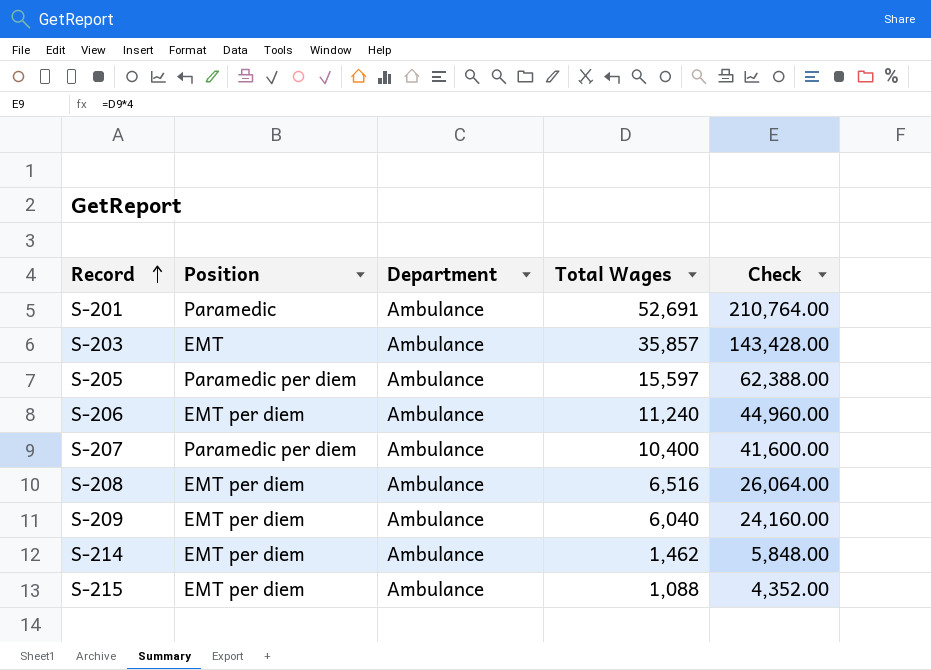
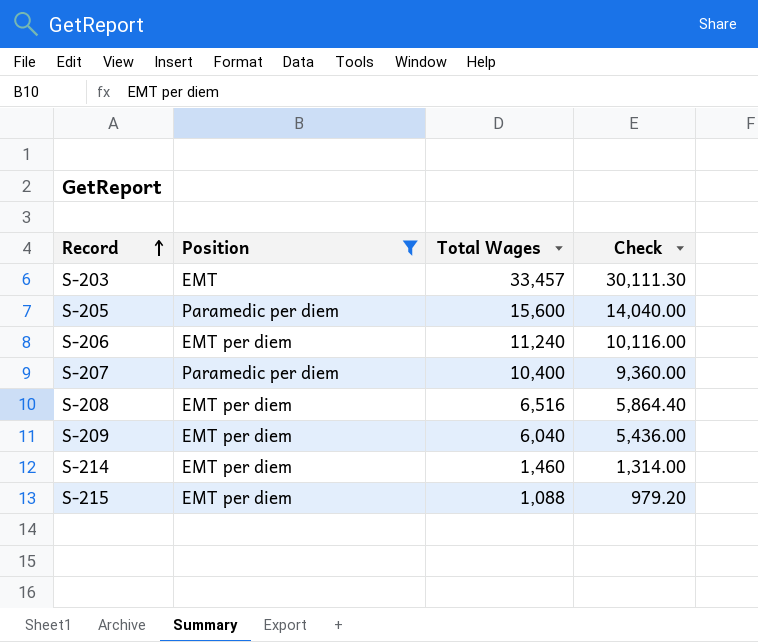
filter: none -> Position != Paramedic
column Department | position: 3 -> none
column Check | formula: [Total Wages] * 4 -> [Total Wages] * 0.9
S-203 | Total Wages: 35,857 -> 33,457
S-205 | Total Wages: 15,597 -> 15,600
S-214 | Total Wages: 1,462 -> 1,460

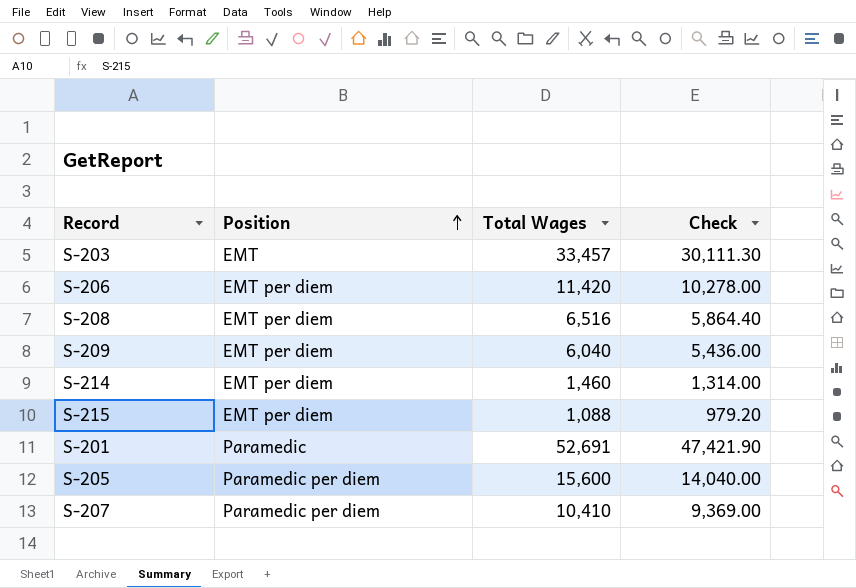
filter: Position != Paramedic -> none
row order: Record ascending -> Position ascending
S-206 | Total Wages: 11,240 -> 11,420
S-206 | Check: 10,116.00 -> 10,278.00
S-207 | Total Wages: 10,400 -> 10,410
S-207 | Check: 9,360.00 -> 9,369.00

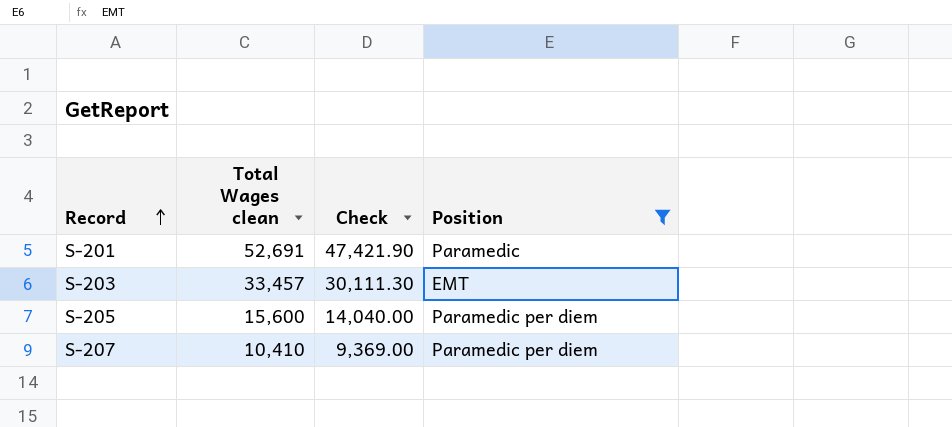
filter: none -> Position != EMT per diem
row order: Position ascending -> Record ascending
column name: Total Wages -> Total Wages clean
column Position | position: 2 -> 4

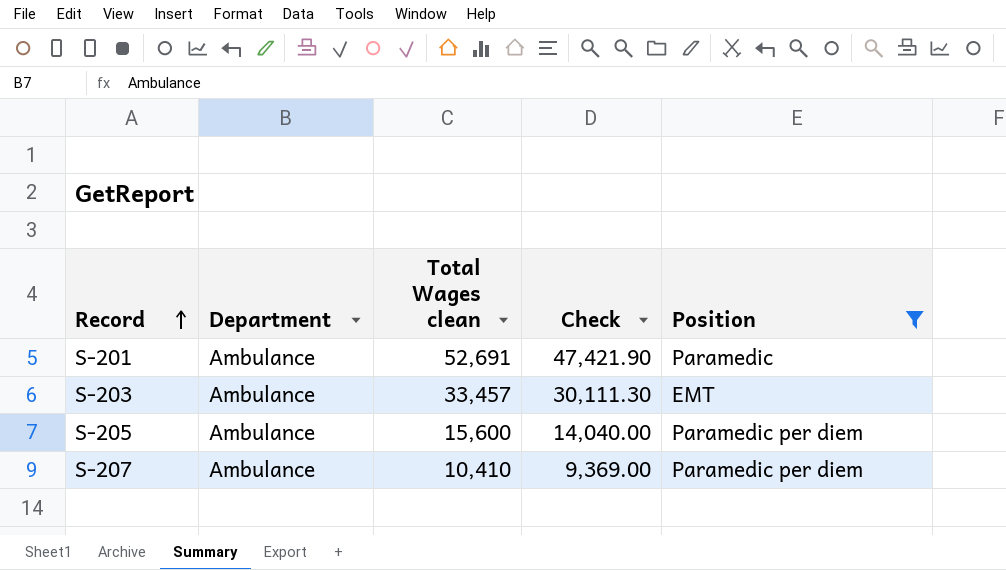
column Department | position: none -> 2

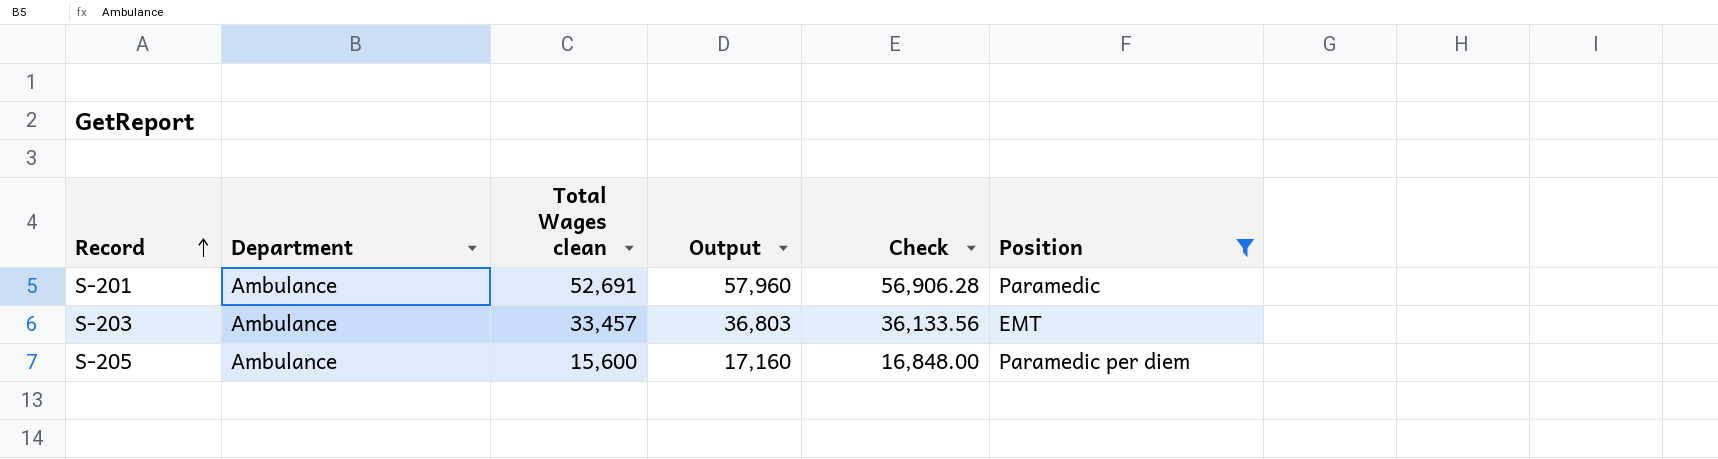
column Output | formula: none -> [Total Wages clean] * 1.1
column Check | formula: [Total Wages clean] * 0.9 -> [Total Wages clean] * 1.08
row S-207: Ambulance | 10,410 | 9,369.00 | Paramedic per diem -> none

